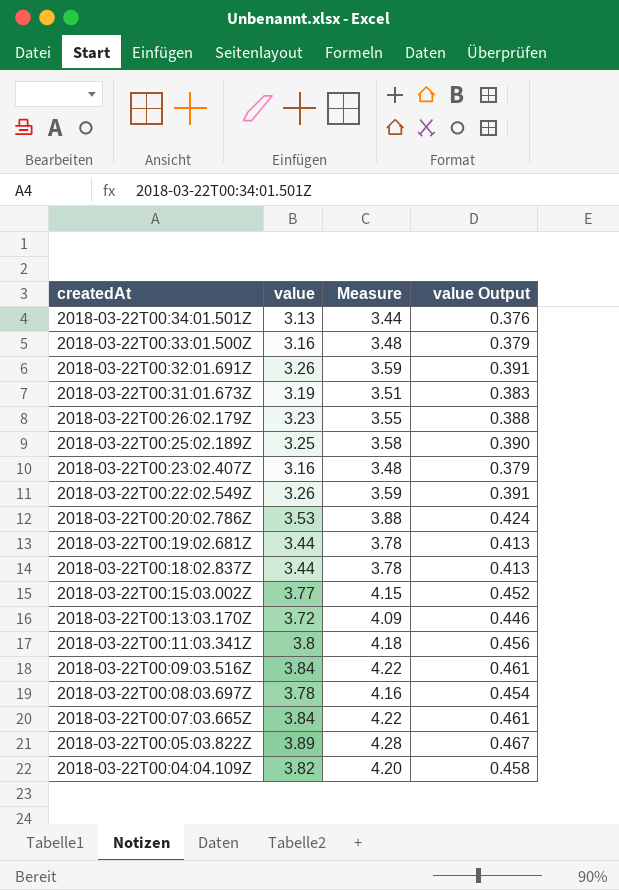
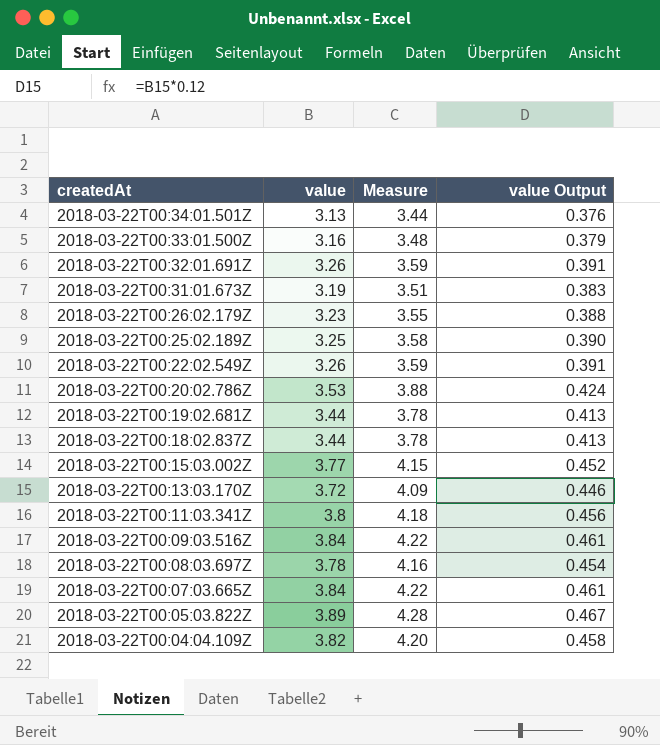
row 2018-03-22T00:23:02.407Z: 3.16 | 3.48 | 0.379 -> none

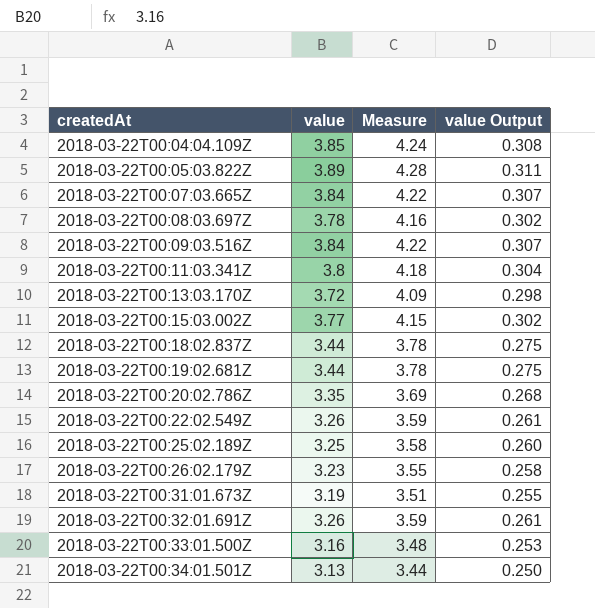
row order: createdAt descending -> createdAt ascending
column value Output | formula: [value] * 0.12 -> [value] * 0.08
2018-03-22T00:04:04.109Z | value: 3.82 -> 3.85
2018-03-22T00:04:04.109Z | Measure: 4.20 -> 4.24
2018-03-22T00:20:02.786Z | value: 3.53 -> 3.35
2018-03-22T00:20:02.786Z | Measure: 3.88 -> 3.69

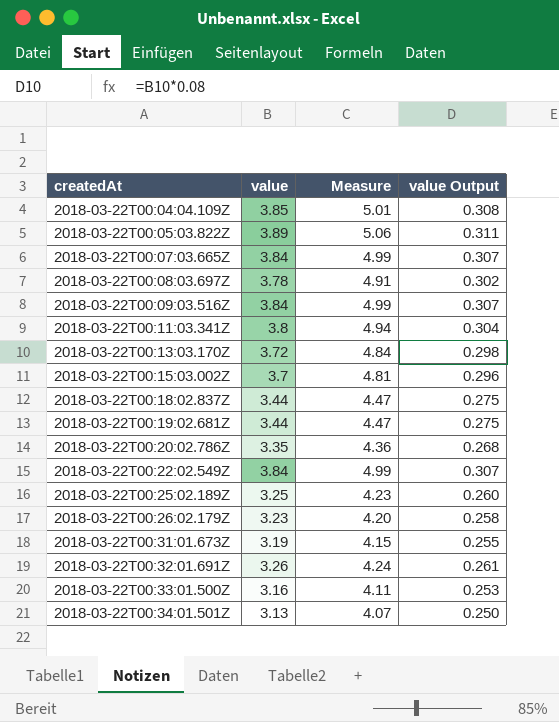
column Measure | formula: [value] * 1.1 -> [value] * 1.3
2018-03-22T00:15:03.002Z | value: 3.77 -> 3.7
2018-03-22T00:15:03.002Z | value Output: 0.302 -> 0.296
2018-03-22T00:22:02.549Z | value: 3.26 -> 3.84
2018-03-22T00:22:02.549Z | value Output: 0.261 -> 0.307

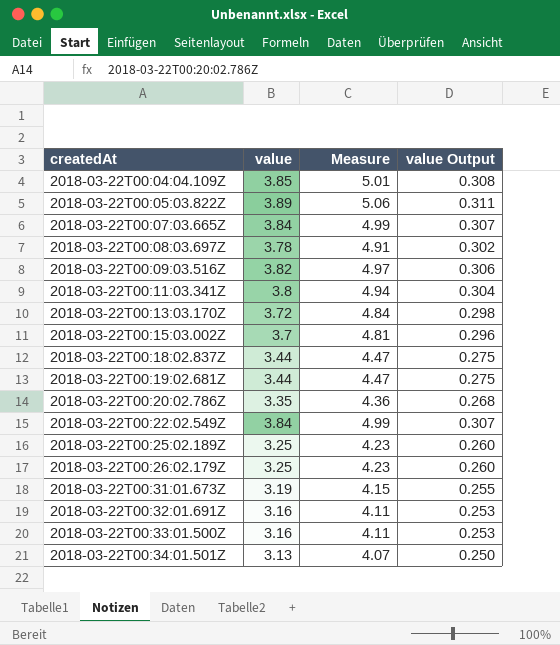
2018-03-22T00:09:03.516Z | value: 3.84 -> 3.82
2018-03-22T00:09:03.516Z | Measure: 4.99 -> 4.97
2018-03-22T00:09:03.516Z | value Output: 0.307 -> 0.306
2018-03-22T00:26:02.179Z | value: 3.23 -> 3.25
2018-03-22T00:26:02.179Z | Measure: 4.20 -> 4.23
2018-03-22T00:26:02.179Z | value Output: 0.258 -> 0.260
2018-03-22T00:32:01.691Z | value: 3.26 -> 3.16
2018-03-22T00:32:01.691Z | Measure: 4.24 -> 4.11
2018-03-22T00:32:01.691Z | value Output: 0.261 -> 0.253

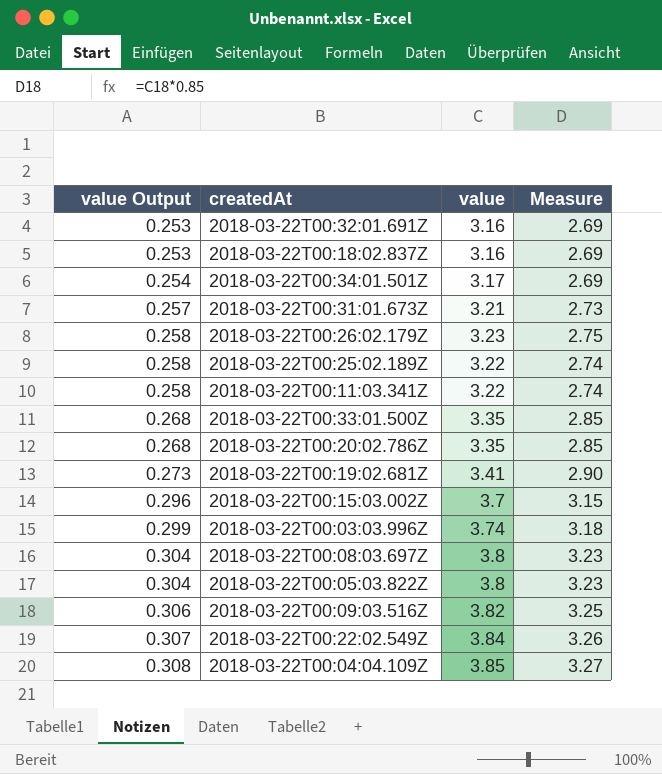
row order: createdAt ascending -> value Output ascending
column value Output | position: 4 -> 1
column Measure | formula: [value] * 1.3 -> [value] * 0.85
row 2018-03-22T00:07:03.665Z: 3.84 | 4.99 | 0.307 -> none
row 2018-03-22T00:13:03.170Z: 3.72 | 4.84 | 0.298 -> none
2018-03-22T00:18:02.837Z | value Output: 0.275 -> 0.253
2018-03-22T00:18:02.837Z | value: 3.44 -> 3.16
2018-03-22T00:34:01.501Z | value Output: 0.250 -> 0.254
2018-03-22T00:34:01.501Z | value: 3.13 -> 3.17
2018-03-22T00:31:01.673Z | value Output: 0.255 -> 0.257
2018-03-22T00:31:01.673Z | value: 3.19 -> 3.21
2018-03-22T00:26:02.179Z | value Output: 0.260 -> 0.258
2018-03-22T00:26:02.179Z | value: 3.25 -> 3.23
2018-03-22T00:25:02.189Z | value Output: 0.260 -> 0.258
2018-03-22T00:25:02.189Z | value: 3.25 -> 3.22
2018-03-22T00:11:03.341Z | value Output: 0.304 -> 0.258
2018-03-22T00:11:03.341Z | value: 3.8 -> 3.22
2018-03-22T00:33:01.500Z | value Output: 0.253 -> 0.268
2018-03-22T00:33:01.500Z | value: 3.16 -> 3.35
2018-03-22T00:19:02.681Z | value Output: 0.275 -> 0.273
2018-03-22T00:19:02.681Z | value: 3.44 -> 3.41
row 2018-03-22T00:03:03.996Z: none -> 0.299 | 3.74 | 3.18
2018-03-22T00:08:03.697Z | value Output: 0.302 -> 0.304
2018-03-22T00:08:03.697Z | value: 3.78 -> 3.8
2018-03-22T00:05:03.822Z | value Output: 0.311 -> 0.304
2018-03-22T00:05:03.822Z | value: 3.89 -> 3.8

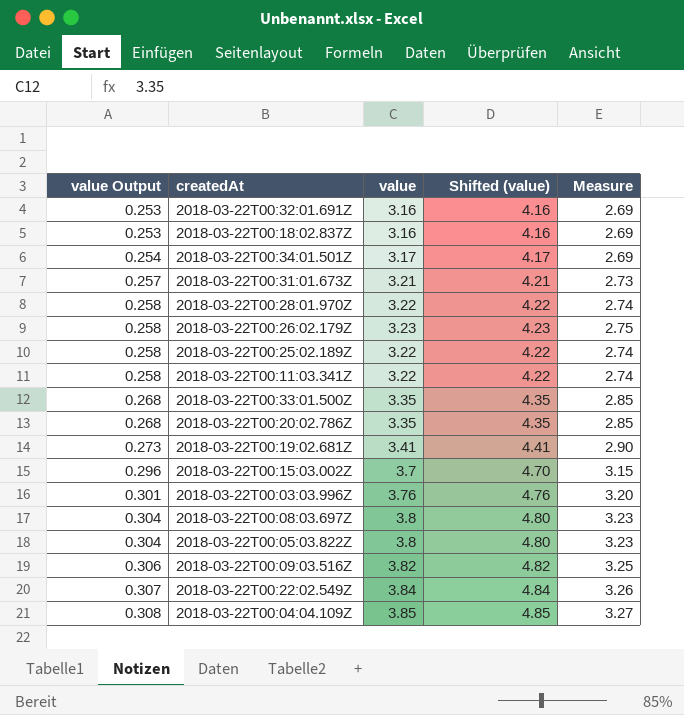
column Shifted (value) | formula: none -> [value] + 1
row 2018-03-22T00:28:01.970Z: none -> 0.258 | 3.22 | 4.22 | 2.74
2018-03-22T00:03:03.996Z | value Output: 0.299 -> 0.301
2018-03-22T00:03:03.996Z | value: 3.74 -> 3.76
2018-03-22T00:03:03.996Z | Measure: 3.18 -> 3.20

